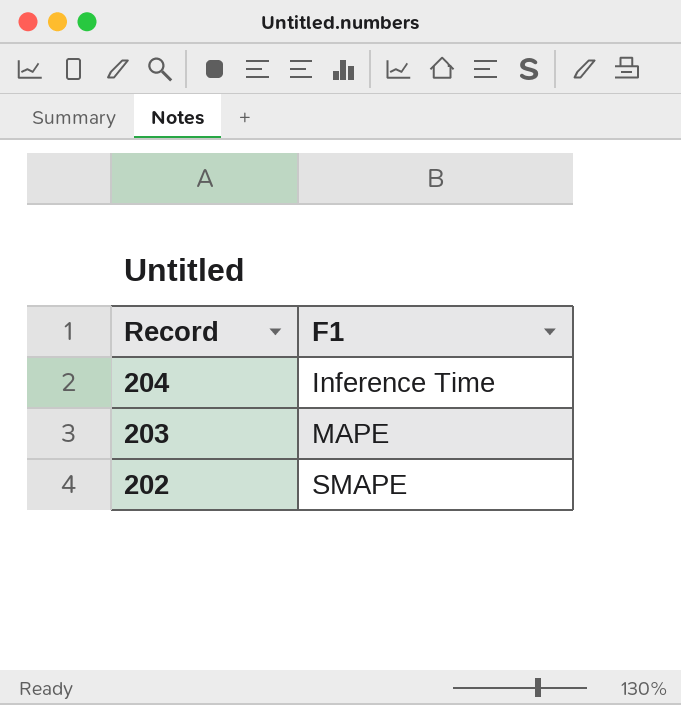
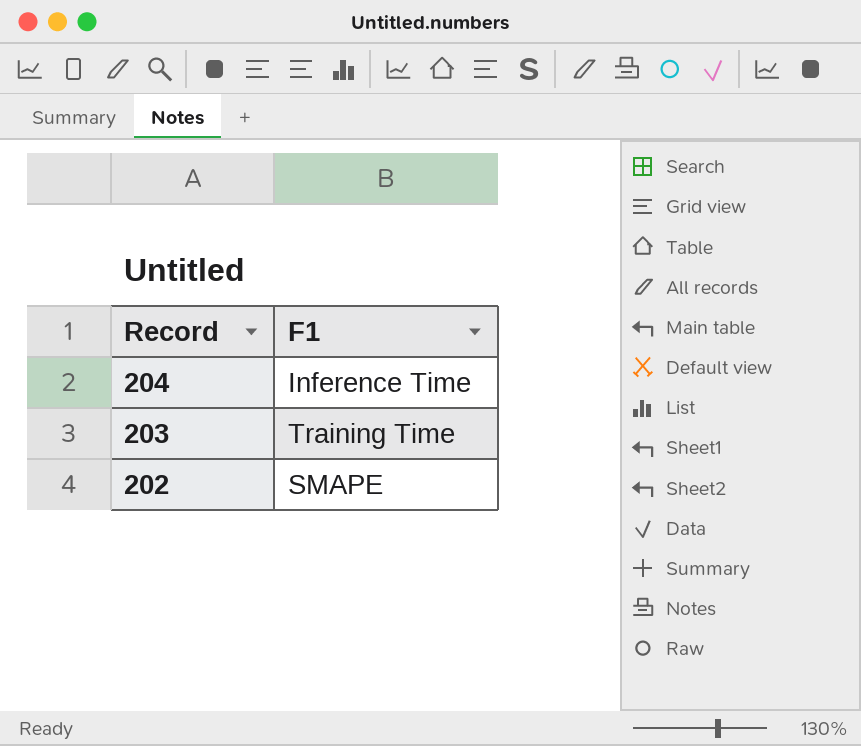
203 | F1: MAPE -> Training Time

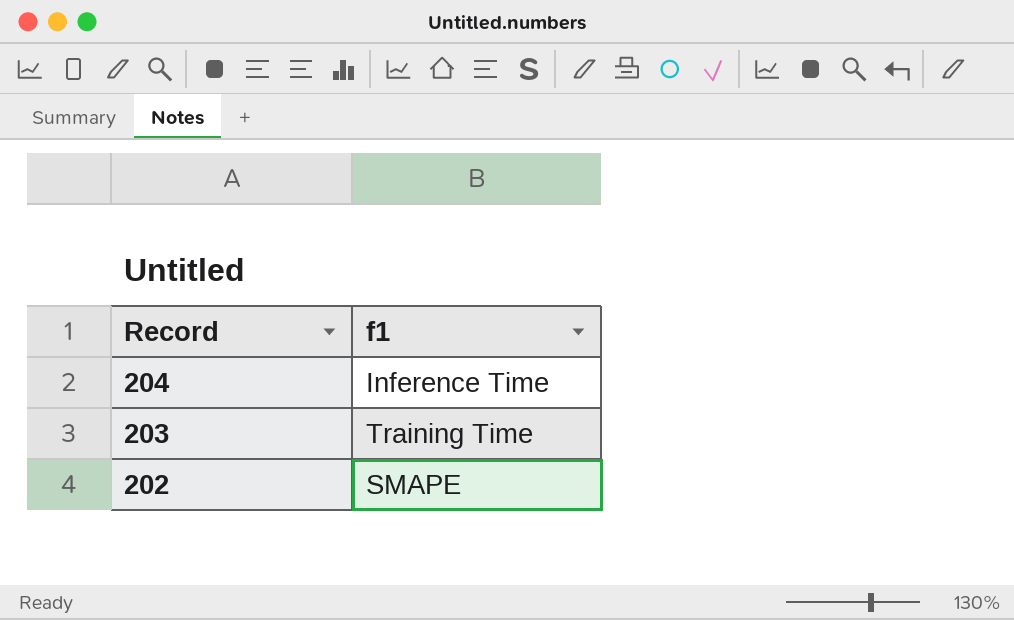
column name: F1 -> f1

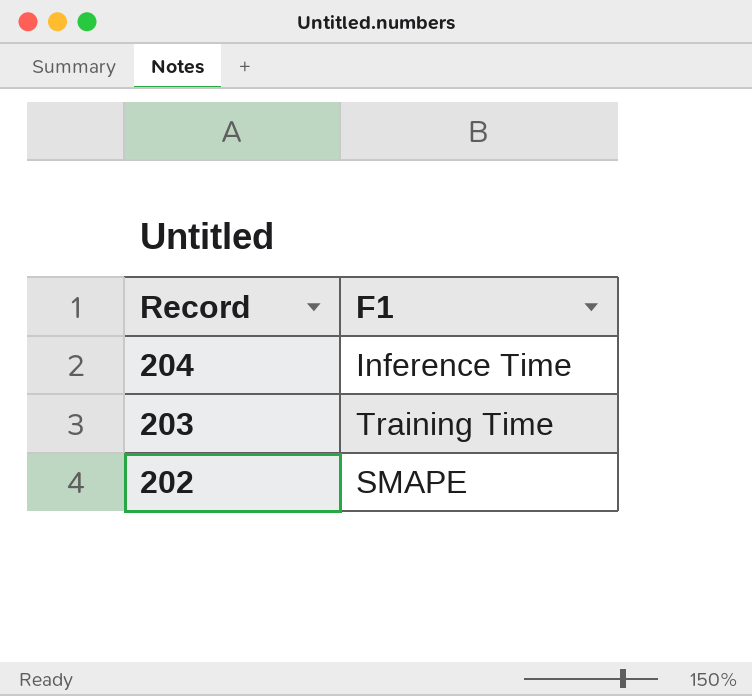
column name: f1 -> F1

